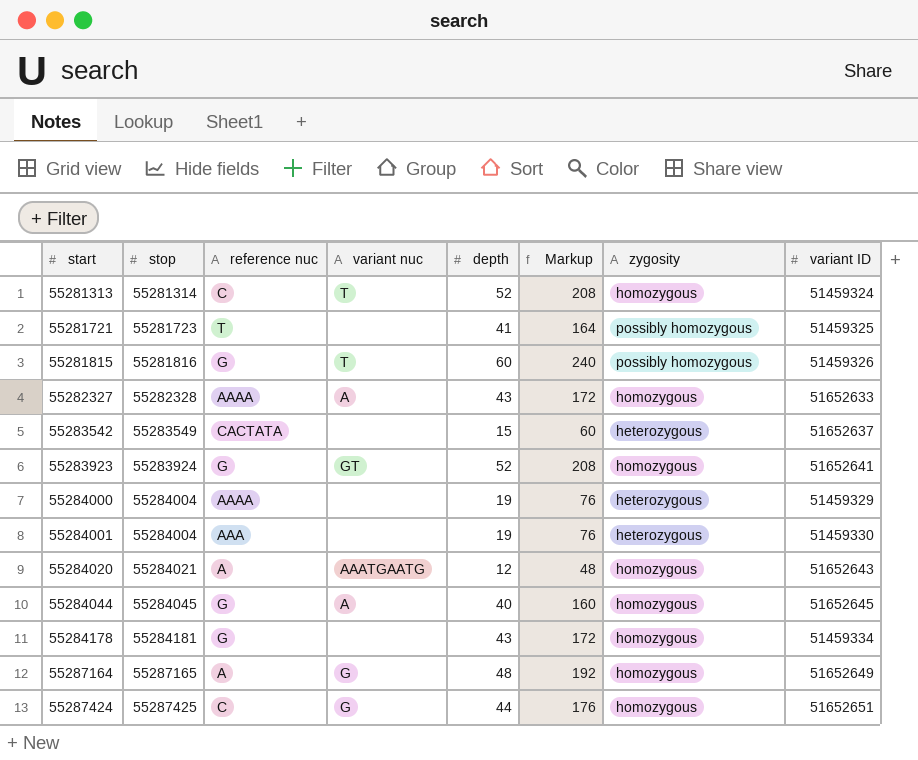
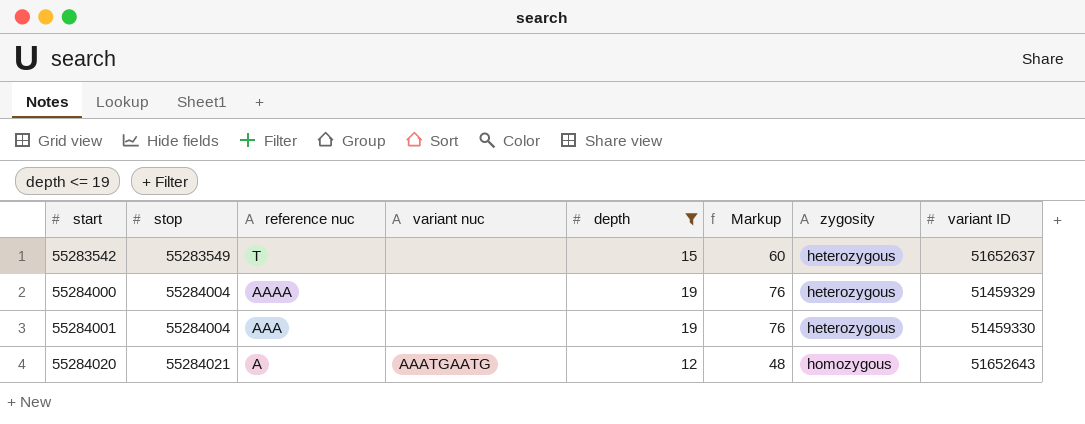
filter: none -> depth <= 19
55283542 | reference nuc: CACTATA -> T

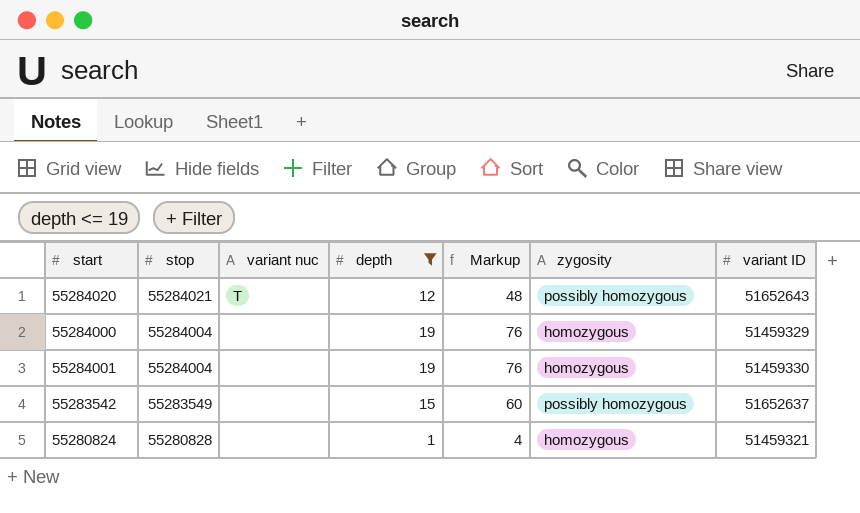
row order: start ascending -> stop descending
column reference nuc | position: 3 -> none
55284020 | variant nuc: AAATGAATG -> T
55284020 | zygosity: homozygous -> possibly homozygous
55284000 | zygosity: heterozygous -> homozygous
55284001 | zygosity: heterozygous -> homozygous
55283542 | zygosity: heterozygous -> possibly homozygous
row 55280824: none -> 55280828 | none | 1 | 4 | homozygous | 51459321

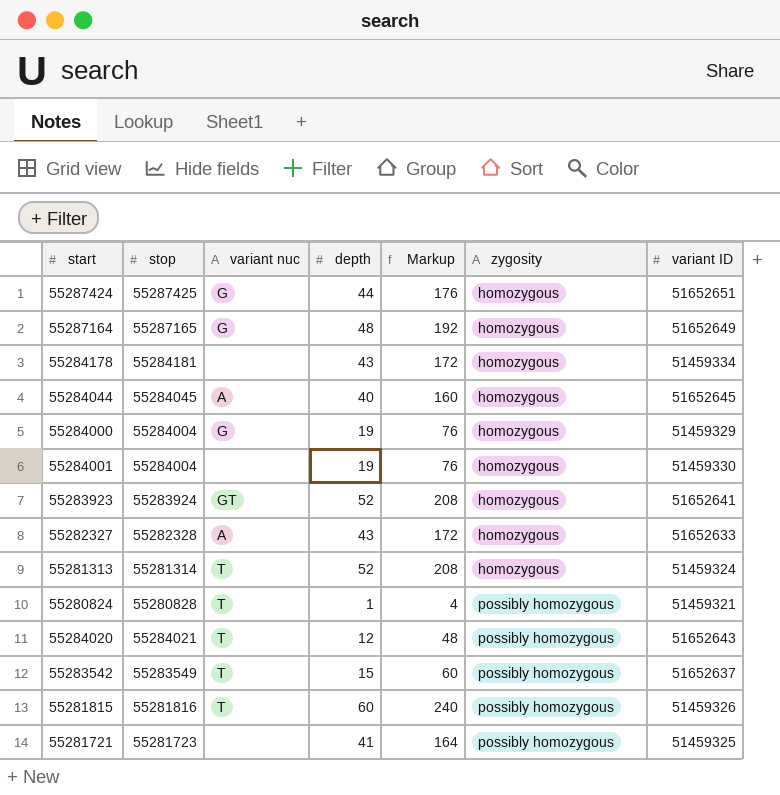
filter: depth <= 19 -> none
row order: stop descending -> zygosity ascending
55284000 | variant nuc: none -> G
55280824 | variant nuc: none -> T
55280824 | zygosity: homozygous -> possibly homozygous
55283542 | variant nuc: none -> T

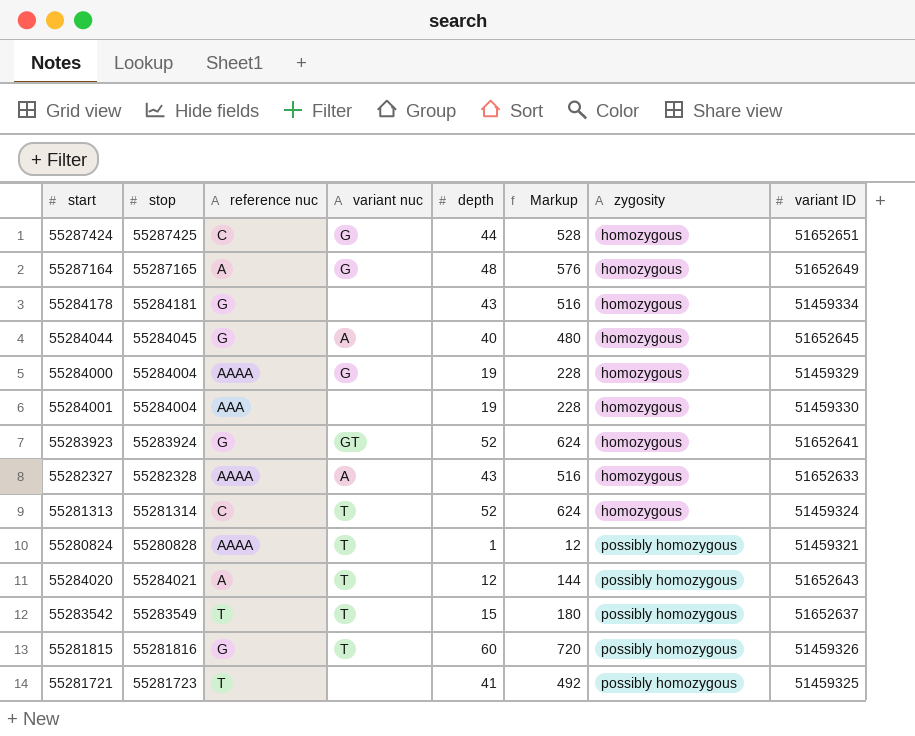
column reference nuc | position: none -> 3
column Markup | formula: [depth] * 4 -> [depth] * 12

